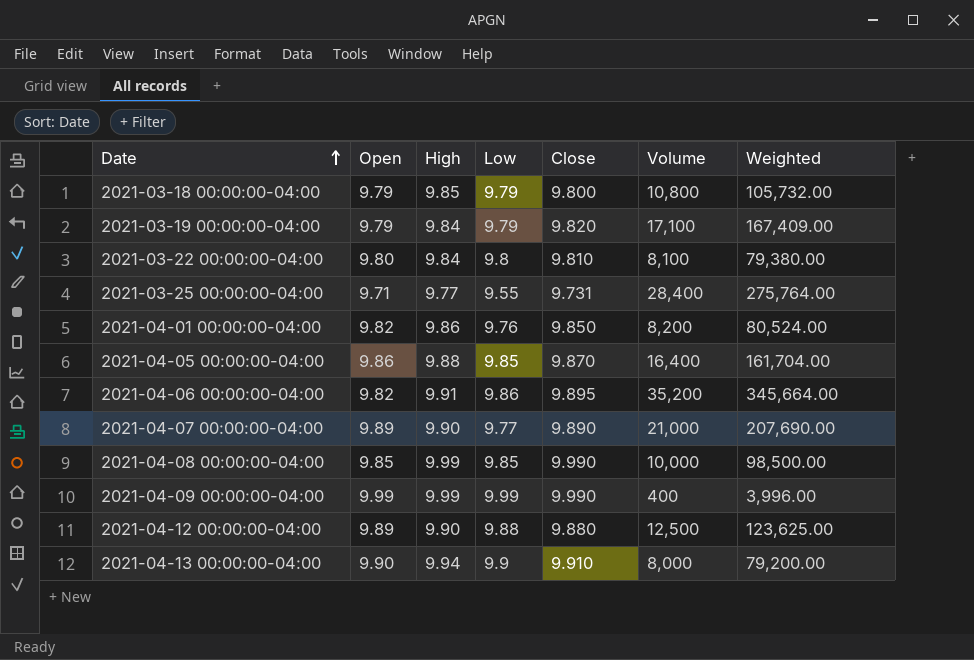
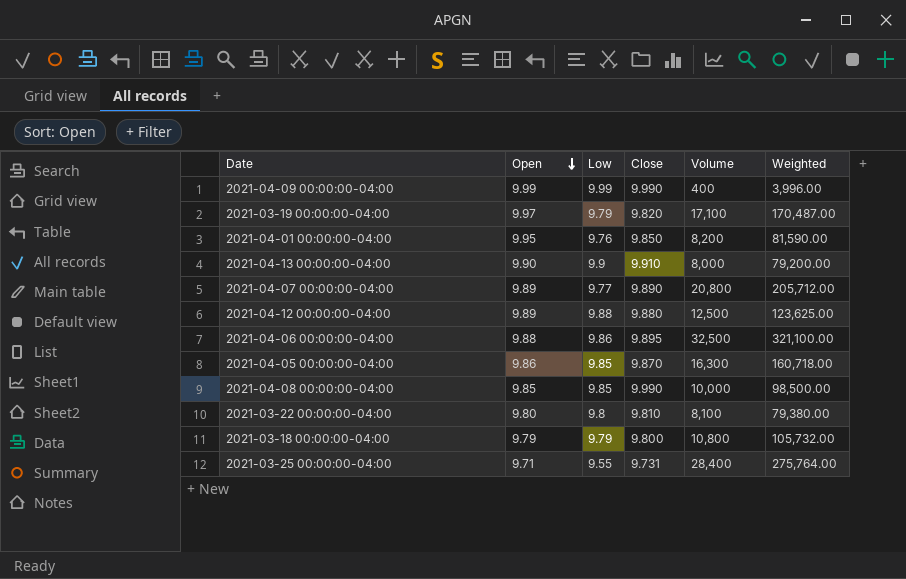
row order: Date ascending -> Open descending
column High | position: 3 -> none
2021-03-19 00:00:00-04:00 | Open: 9.79 -> 9.97
2021-03-19 00:00:00-04:00 | Weighted: 167,409.00 -> 170,487.00
2021-04-01 00:00:00-04:00 | Open: 9.82 -> 9.95
2021-04-01 00:00:00-04:00 | Weighted: 80,524.00 -> 81,590.00
2021-04-07 00:00:00-04:00 | Volume: 21,000 -> 20,800
2021-04-07 00:00:00-04:00 | Weighted: 207,690.00 -> 205,712.00
2021-04-06 00:00:00-04:00 | Open: 9.82 -> 9.88
2021-04-06 00:00:00-04:00 | Volume: 35,200 -> 32,500
2021-04-06 00:00:00-04:00 | Weighted: 345,664.00 -> 321,100.00
2021-04-05 00:00:00-04:00 | Volume: 16,400 -> 16,300
2021-04-05 00:00:00-04:00 | Weighted: 161,704.00 -> 160,718.00

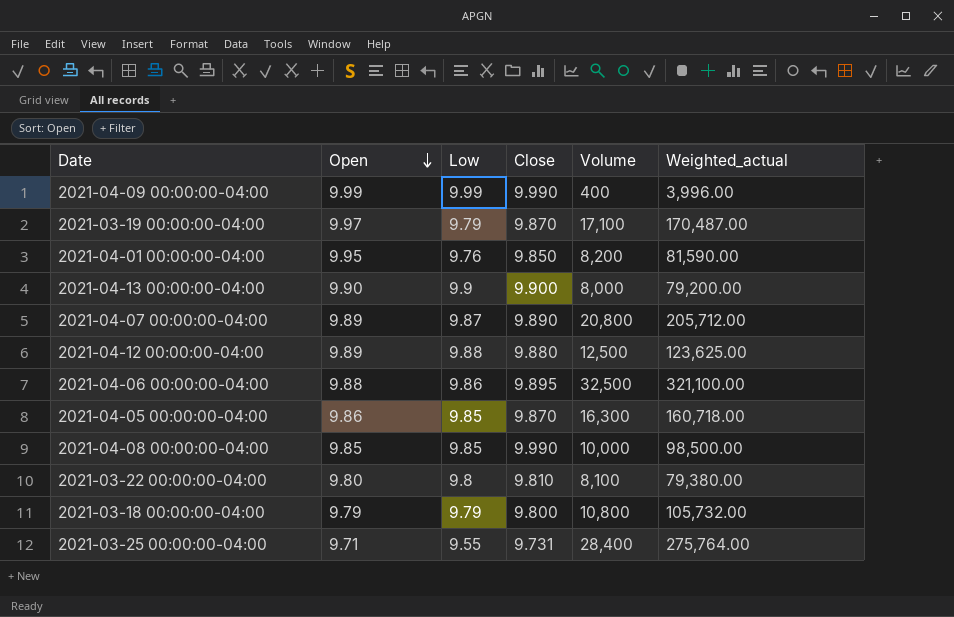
column name: Weighted -> Weighted_actual
2021-03-19 00:00:00-04:00 | Close: 9.820 -> 9.870
2021-04-13 00:00:00-04:00 | Close: 9.910 -> 9.900
2021-04-07 00:00:00-04:00 | Low: 9.77 -> 9.87

